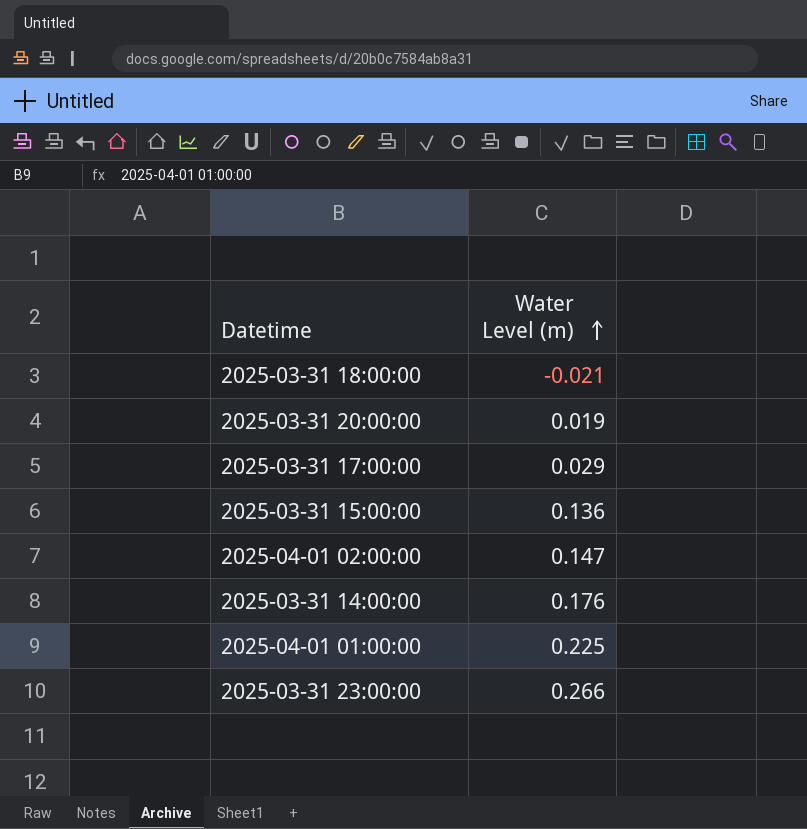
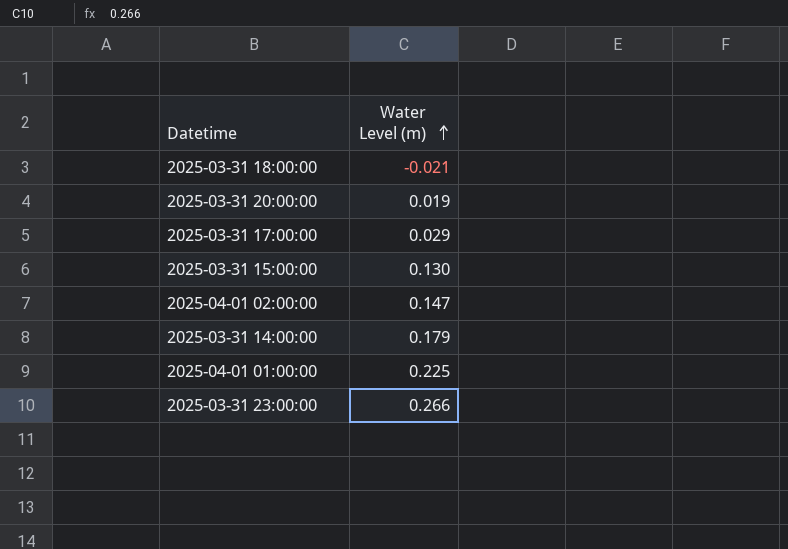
2025-03-31 15:00:00 | Water Level (m): 0.136 -> 0.130
2025-03-31 14:00:00 | Water Level (m): 0.176 -> 0.179

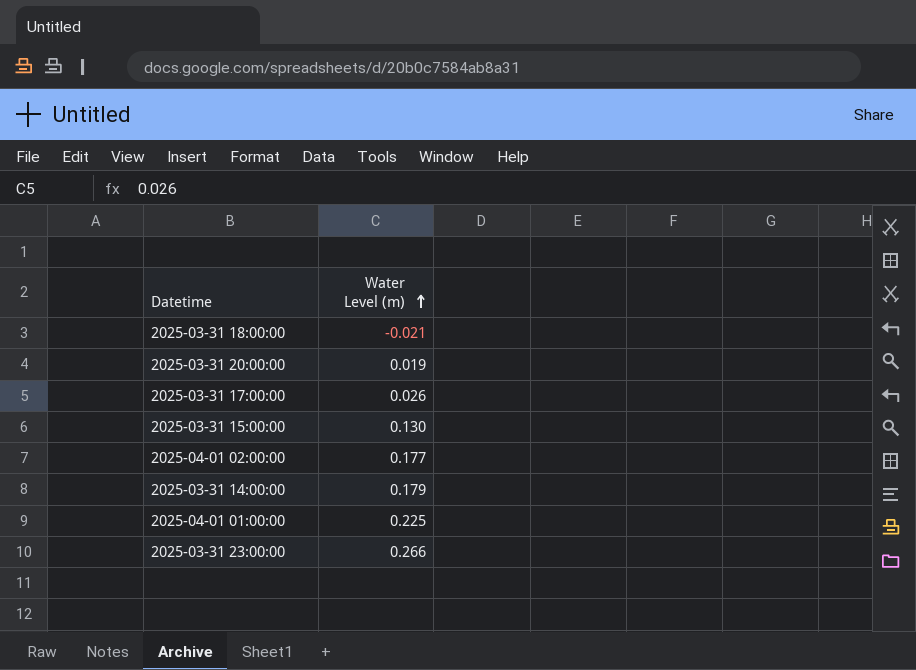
2025-03-31 17:00:00 | Water Level (m): 0.029 -> 0.026
2025-04-01 02:00:00 | Water Level (m): 0.147 -> 0.177

